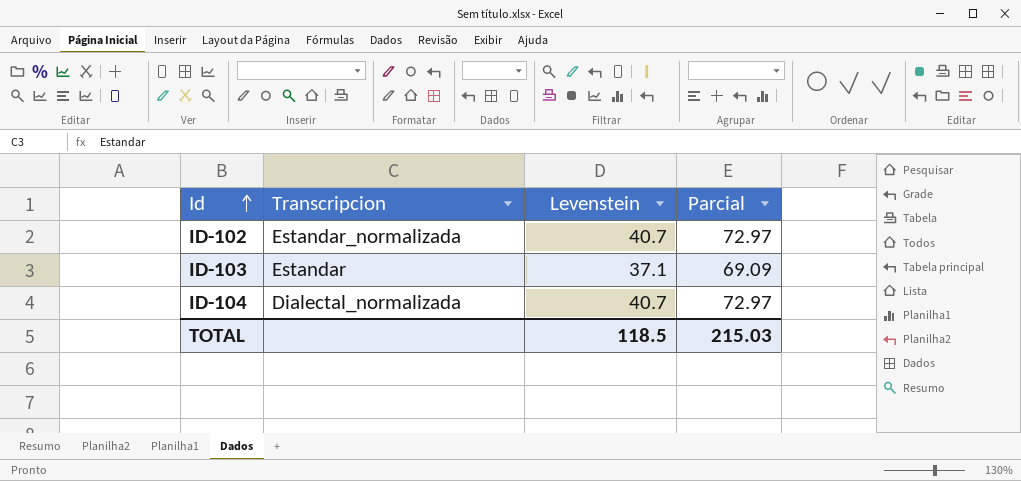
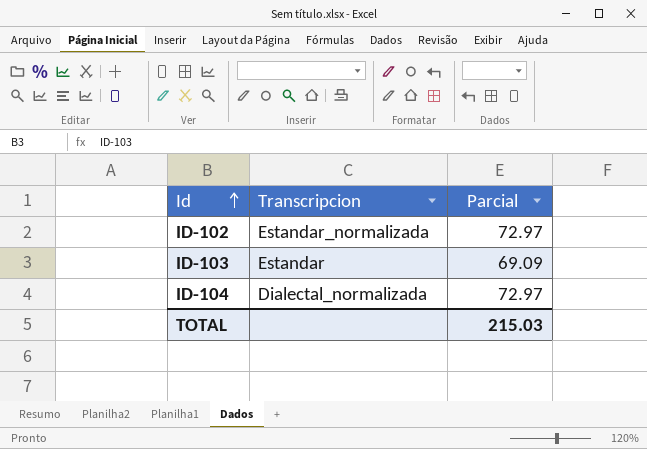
column Levenstein | position: 3 -> none

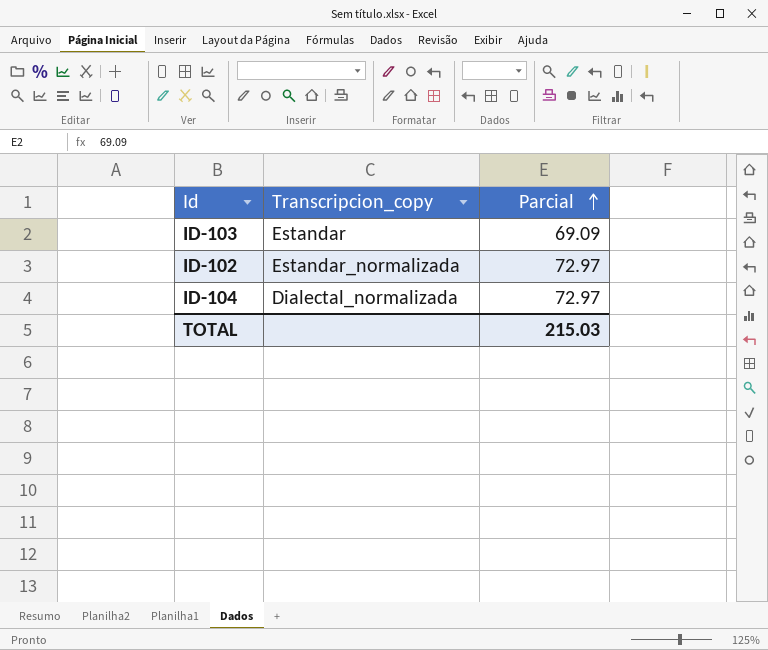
row order: Id ascending -> Parcial ascending
column name: Transcripcion -> Transcripcion_copy

